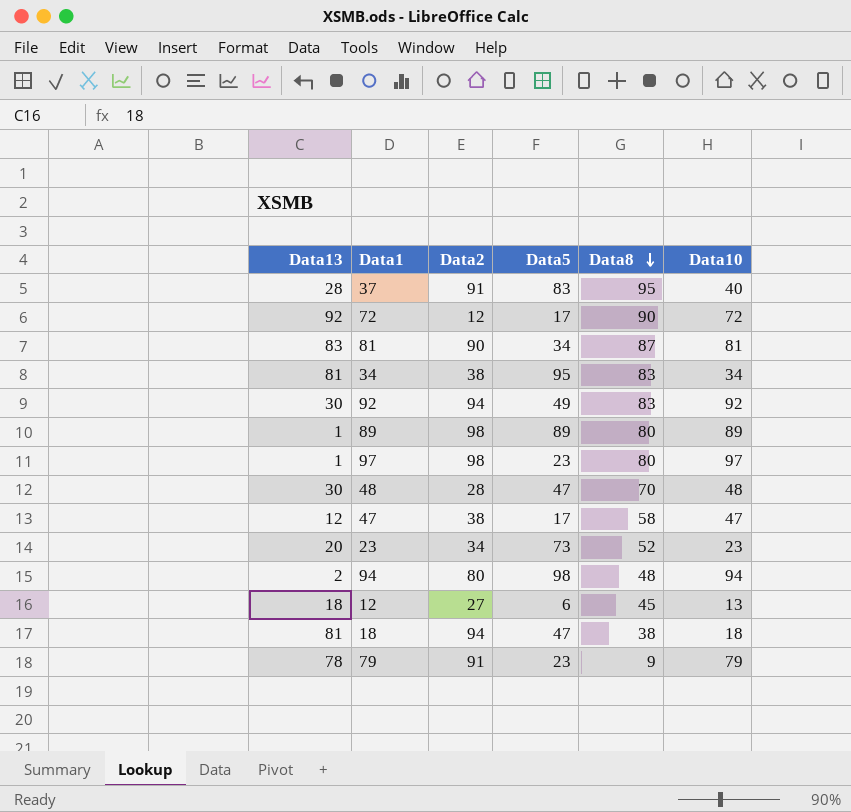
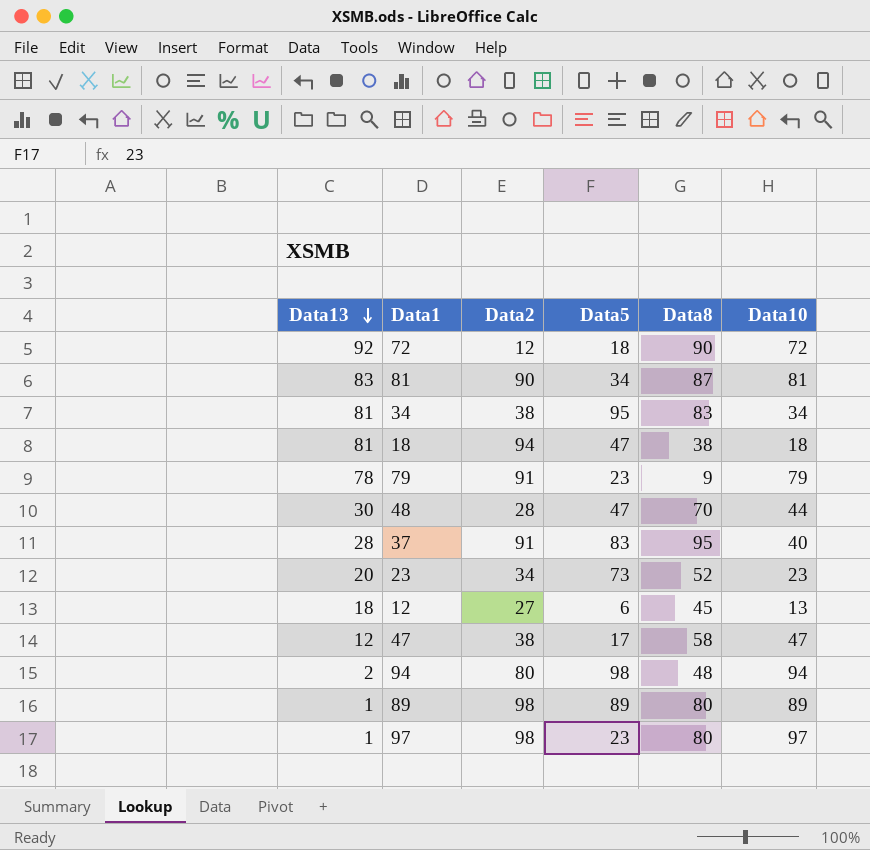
row order: Data8 descending -> Data13 descending
row 92: 30 | 94 | 49 | 83 | 92 -> none
72 | Data5: 17 -> 18
48 | Data10: 48 -> 44

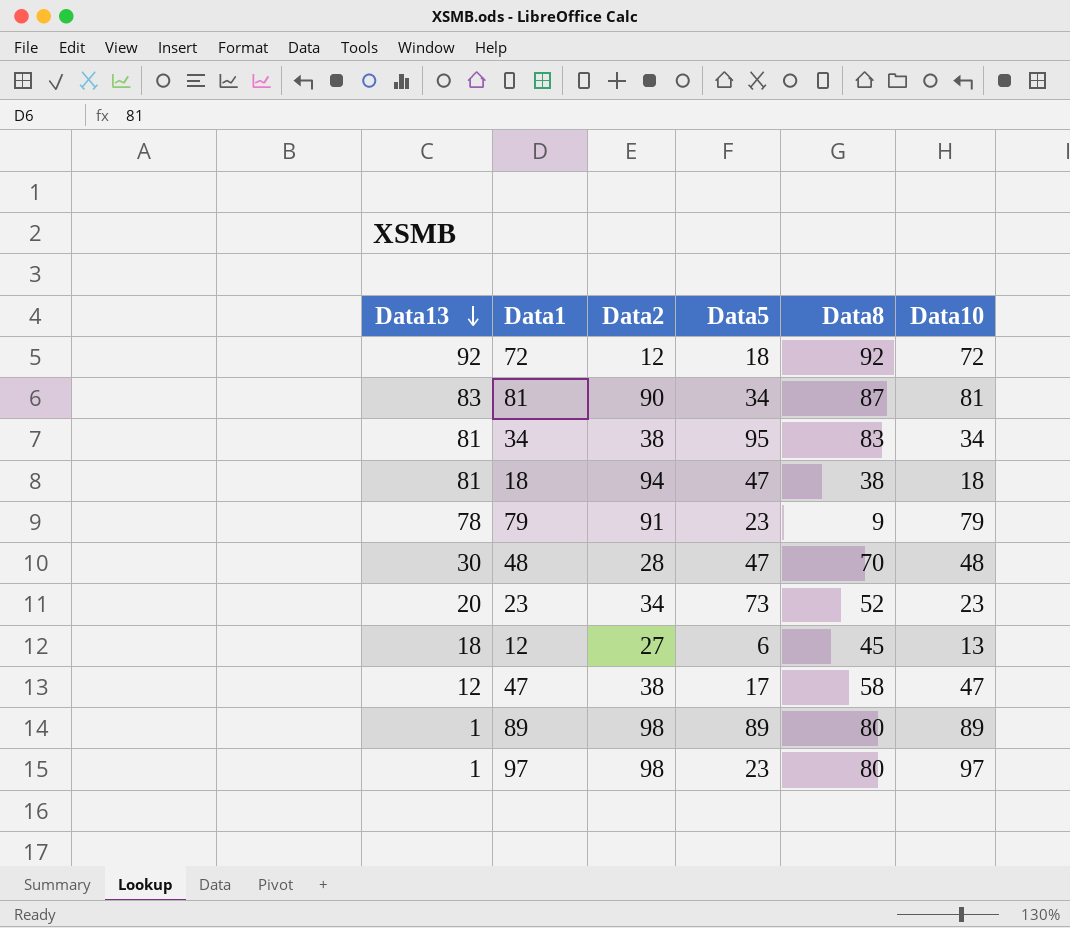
row 37: 28 | 91 | 83 | 95 | 40 -> none
row 94: 2 | 80 | 98 | 48 | 94 -> none
72 | Data8: 90 -> 92
48 | Data10: 44 -> 48

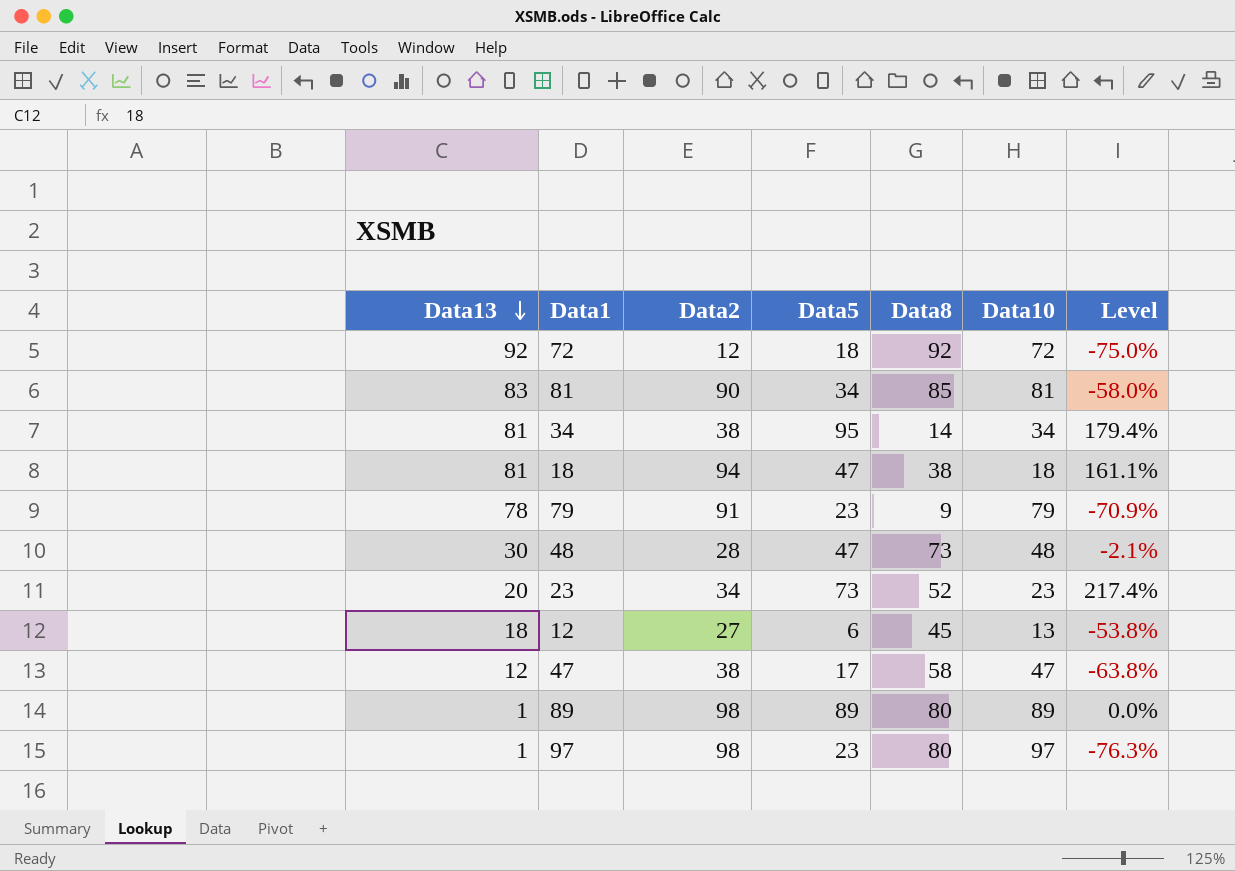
column Level | formula: none -> ([Data5] - [Data10]) / [Data10]
81 | Data8: 87 -> 85
34 | Data8: 83 -> 14
48 | Data8: 70 -> 73

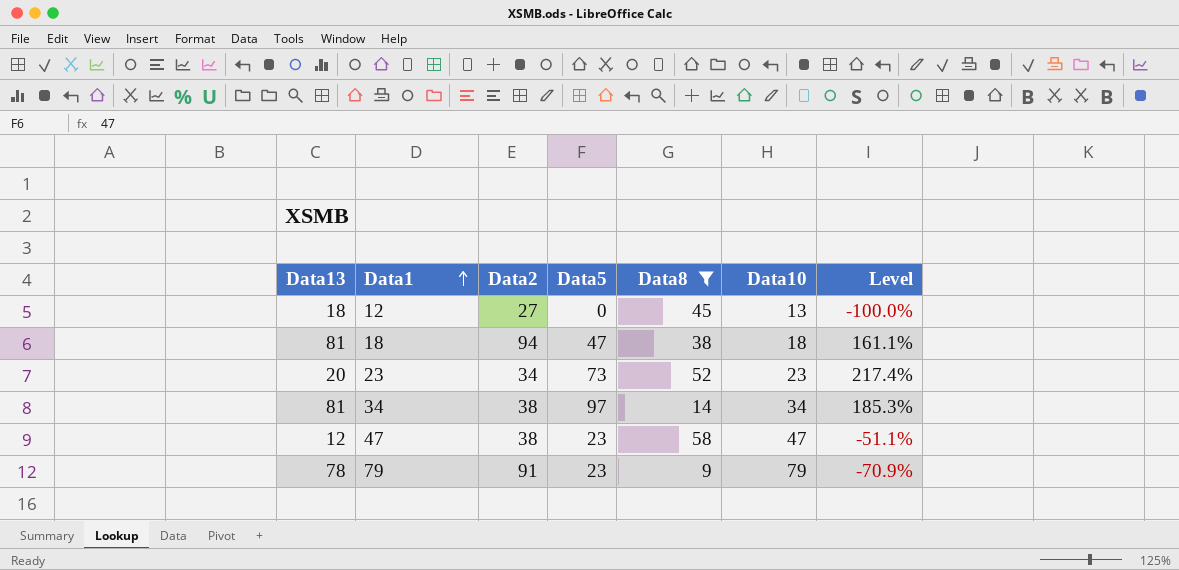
filter: none -> Data8 <= 58
row order: Data13 descending -> Data1 ascending
12 | Data5: 6 -> 0
12 | Level: -53.8% -> -100.0%
34 | Data5: 95 -> 97
34 | Level: 179.4% -> 185.3%
47 | Data5: 17 -> 23
47 | Level: -63.8% -> -51.1%

